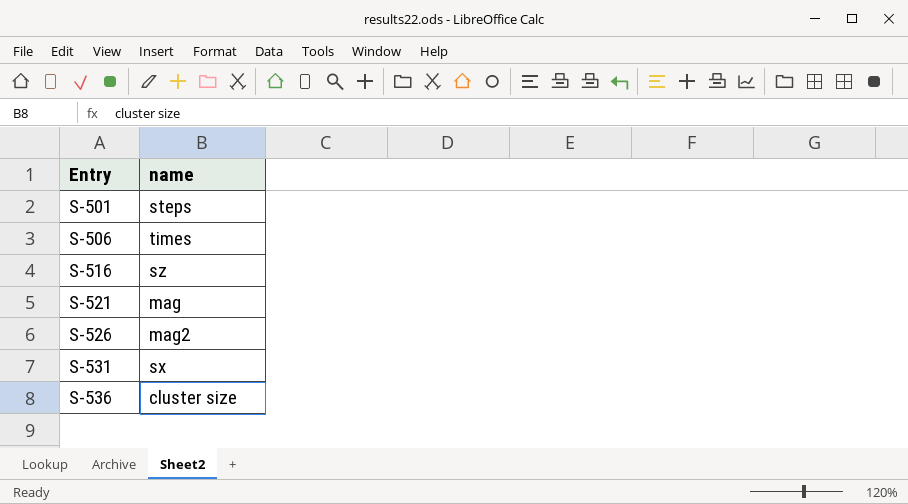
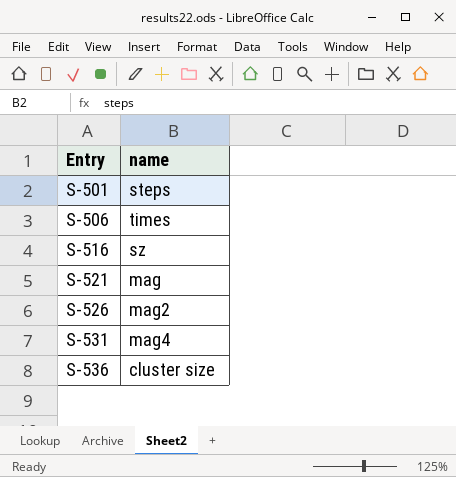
S-531 | name: sx -> mag4

